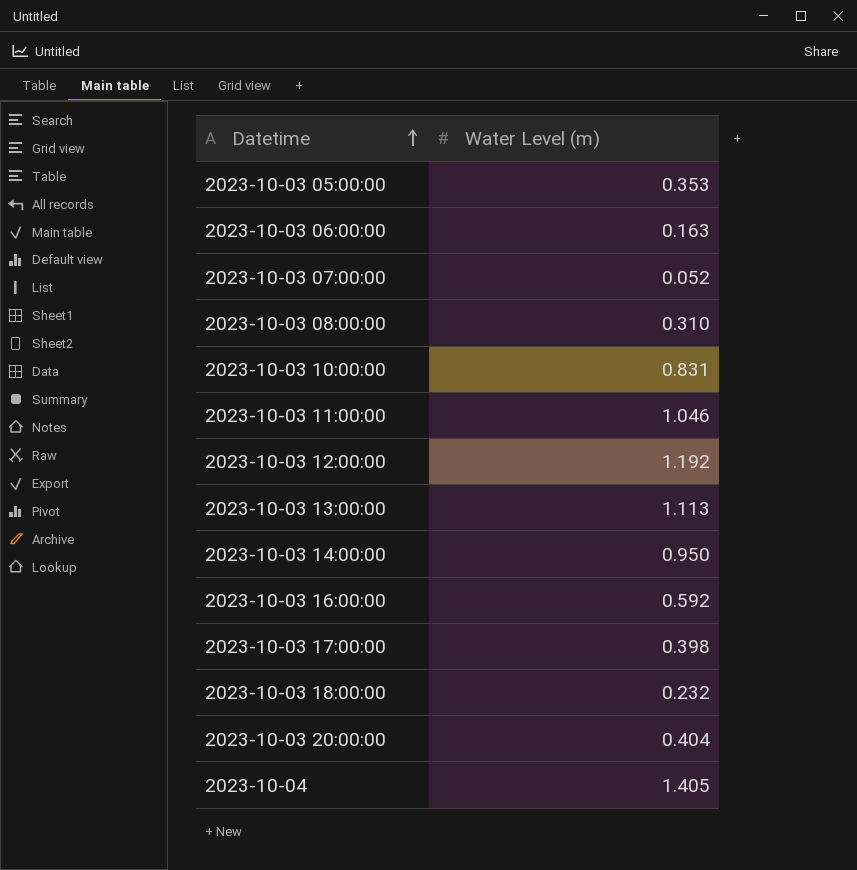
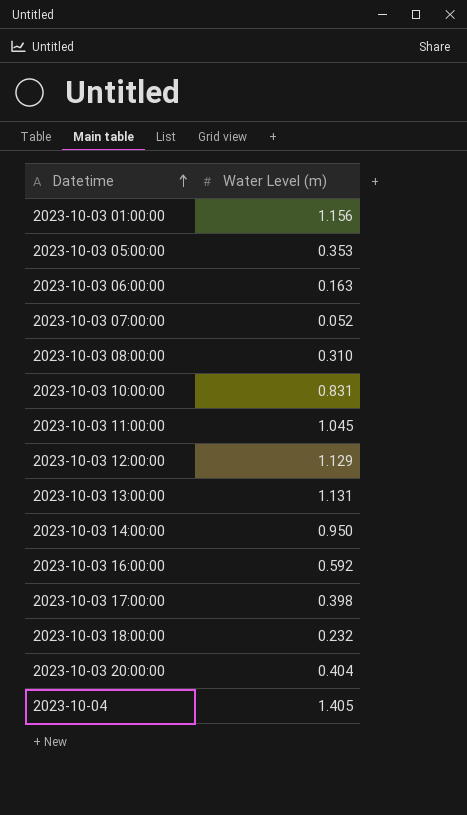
row 2023-10-03 01:00:00: none -> 1.156
2023-10-03 11:00:00 | Water Level (m): 1.046 -> 1.045
2023-10-03 12:00:00 | Water Level (m): 1.192 -> 1.129
2023-10-03 13:00:00 | Water Level (m): 1.113 -> 1.131

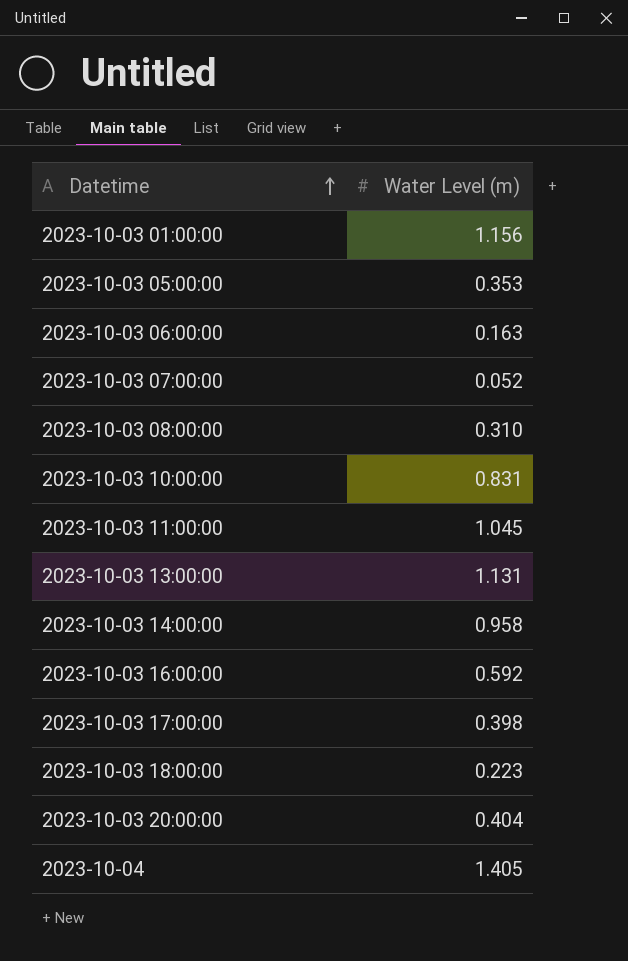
row 2023-10-03 12:00:00: 1.129 -> none
2023-10-03 14:00:00 | Water Level (m): 0.950 -> 0.958
2023-10-03 18:00:00 | Water Level (m): 0.232 -> 0.223

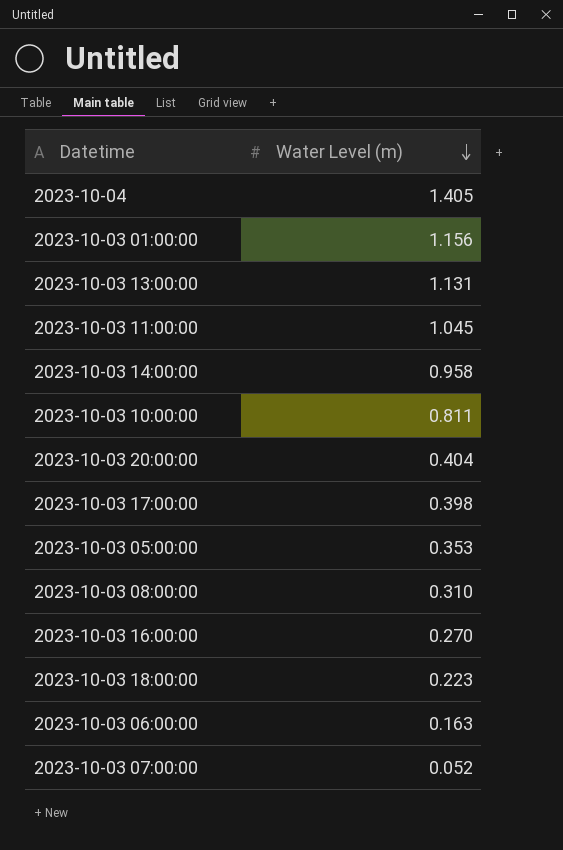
row order: Datetime ascending -> Water Level (m) descending
2023-10-03 10:00:00 | Water Level (m): 0.831 -> 0.811
2023-10-03 16:00:00 | Water Level (m): 0.592 -> 0.270

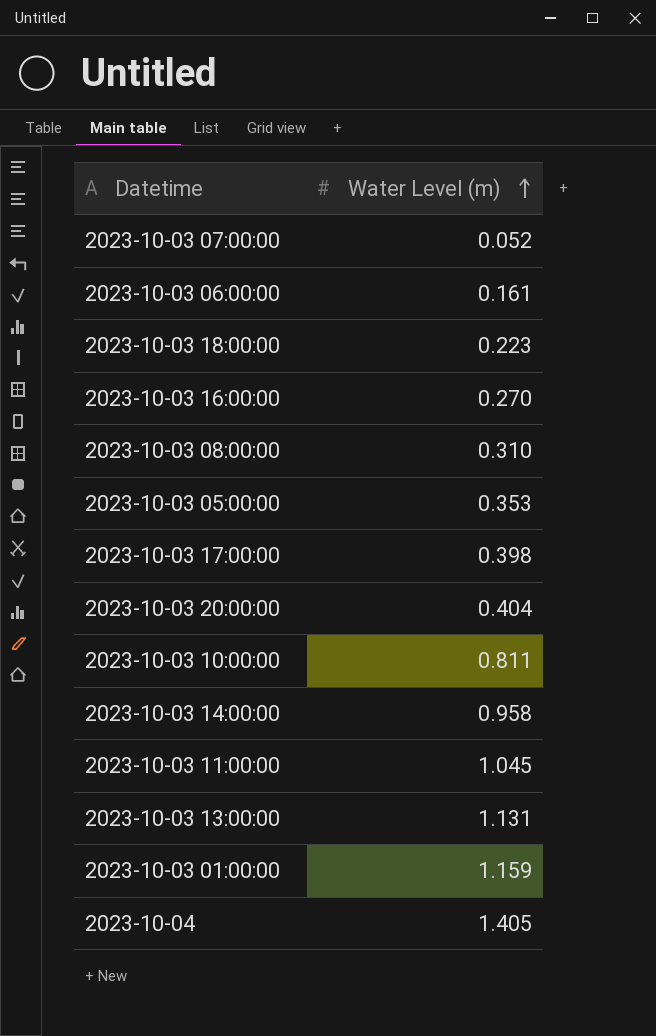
row order: Water Level (m) descending -> Water Level (m) ascending
2023-10-03 06:00:00 | Water Level (m): 0.163 -> 0.161
2023-10-03 01:00:00 | Water Level (m): 1.156 -> 1.159

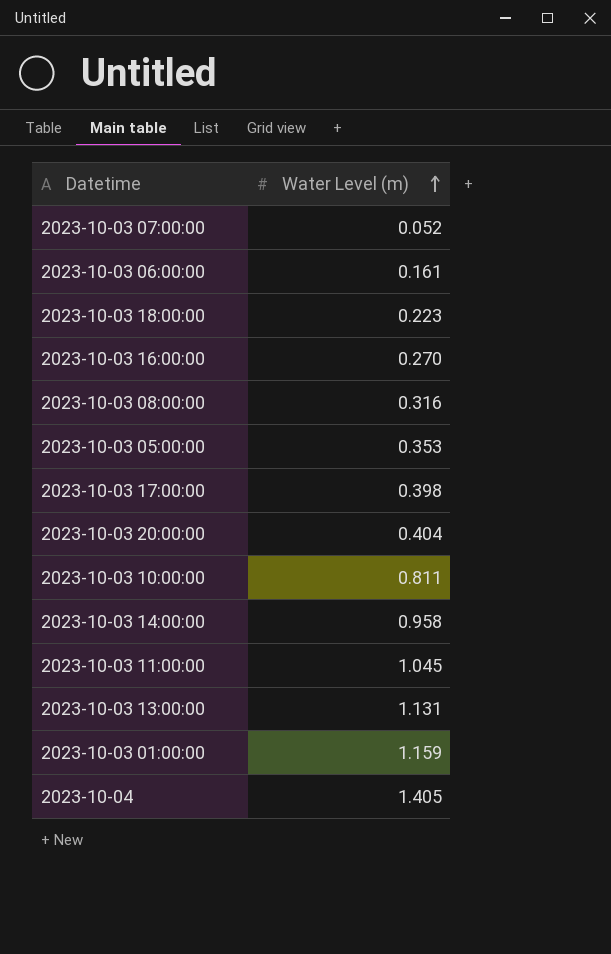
2023-10-03 08:00:00 | Water Level (m): 0.310 -> 0.316

